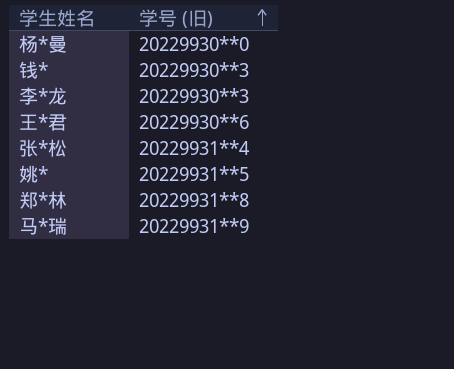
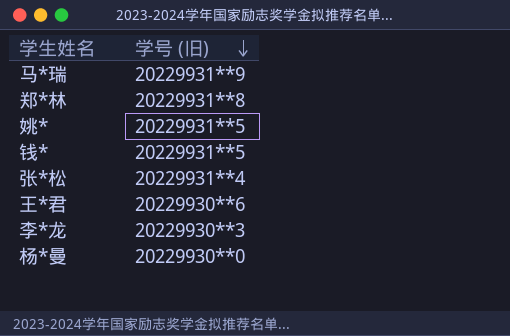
row order: 学号 (旧) ascending -> 学号 (旧) descending
钱* | 学号 (旧): 20229930**3 -> 20229931**5

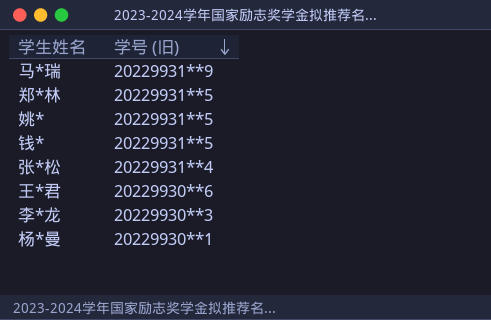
郑*林 | 学号 (旧): 20229931**8 -> 20229931**5
杨*曼 | 学号 (旧): 20229930**0 -> 20229930**1

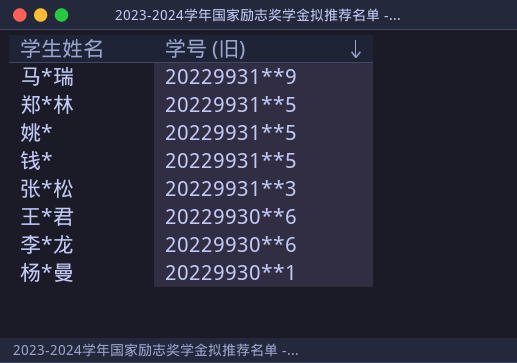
张*松 | 学号 (旧): 20229931**4 -> 20229931**3
李*龙 | 学号 (旧): 20229930**3 -> 20229930**6

